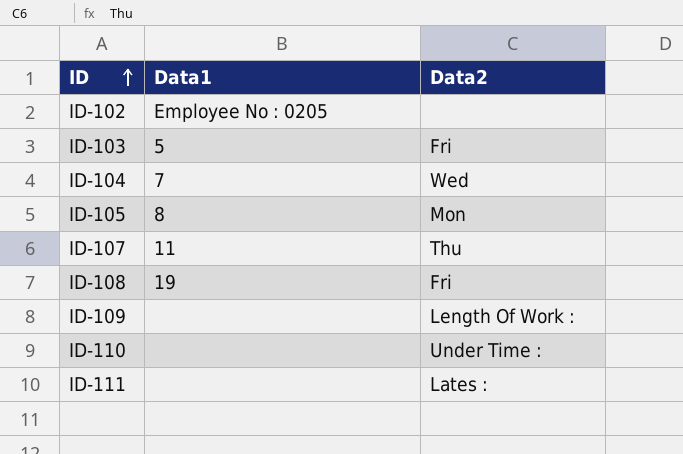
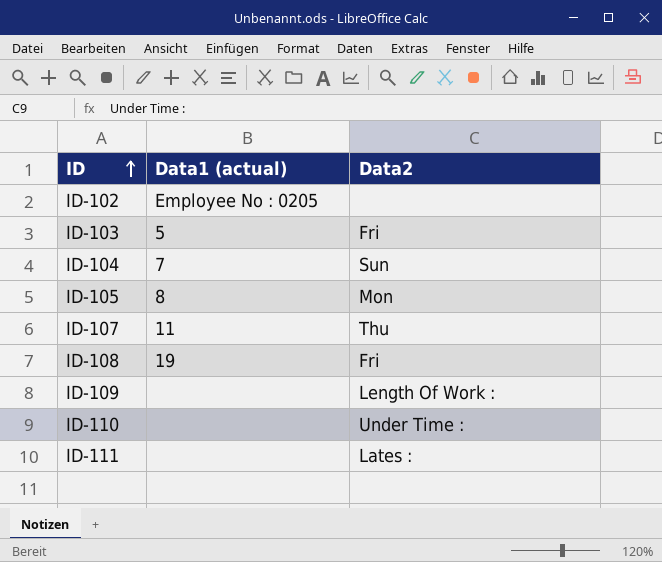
column name: Data1 -> Data1 (actual)
ID-104 | Data2: Wed -> Sun

